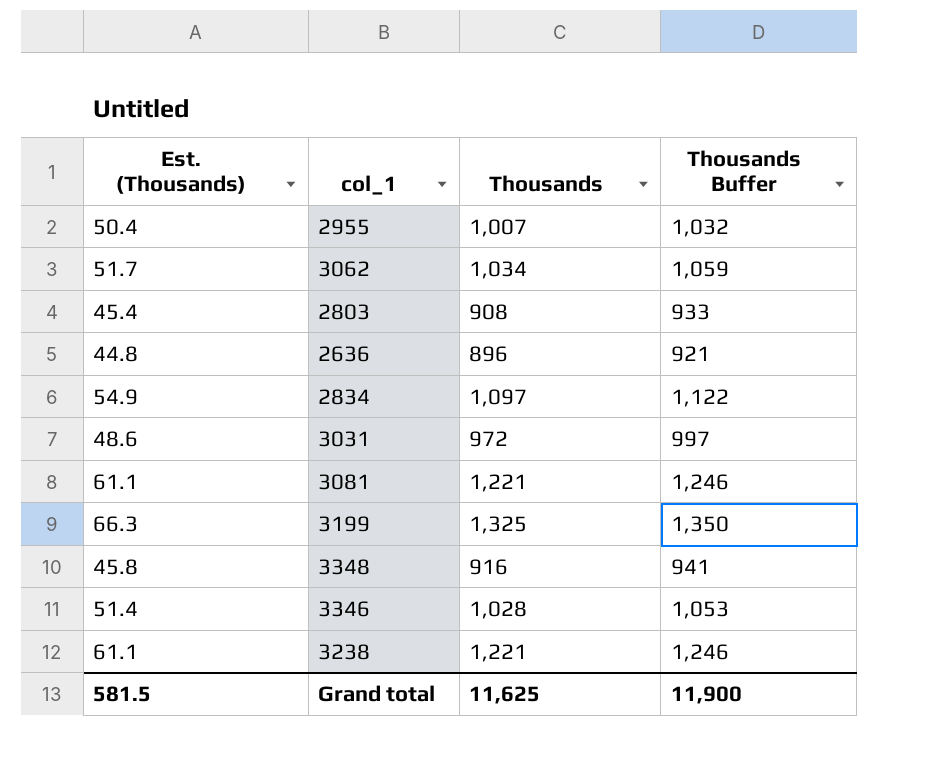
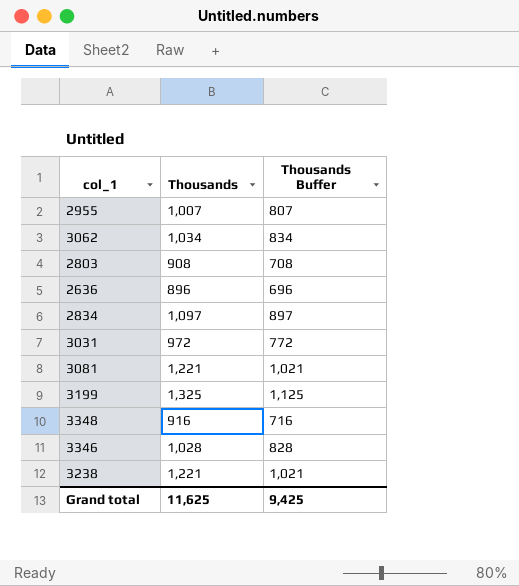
column Est. (Thousands) | formula: [Thousands] * 0.05 -> none
column Thousands Buffer | formula: [Thousands] + 25 -> [Thousands] - 200
Grand total | Thousands Buffer: 11,900 -> 9,425

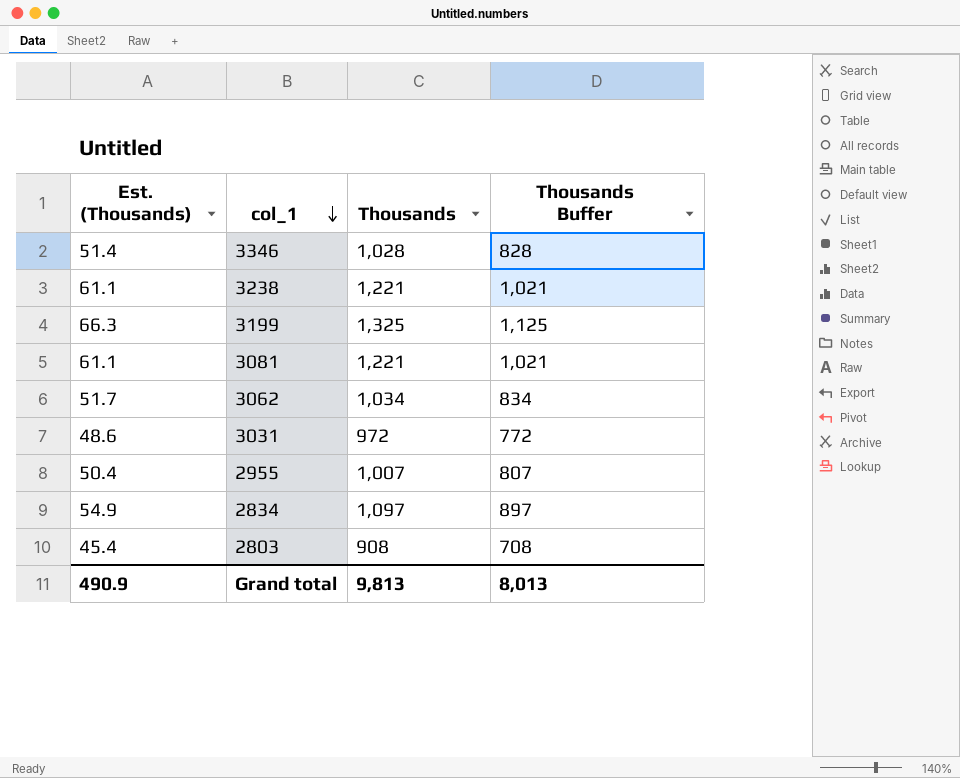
row order: none -> col_1 descending
column Est. (Thousands) | formula: none -> [Thousands] * 0.05
row 2636: 896 | 696 -> none
row 3348: 916 | 716 -> none
Grand total | Thousands: 11,625 -> 9,813
Grand total | Thousands Buffer: 9,425 -> 8,013

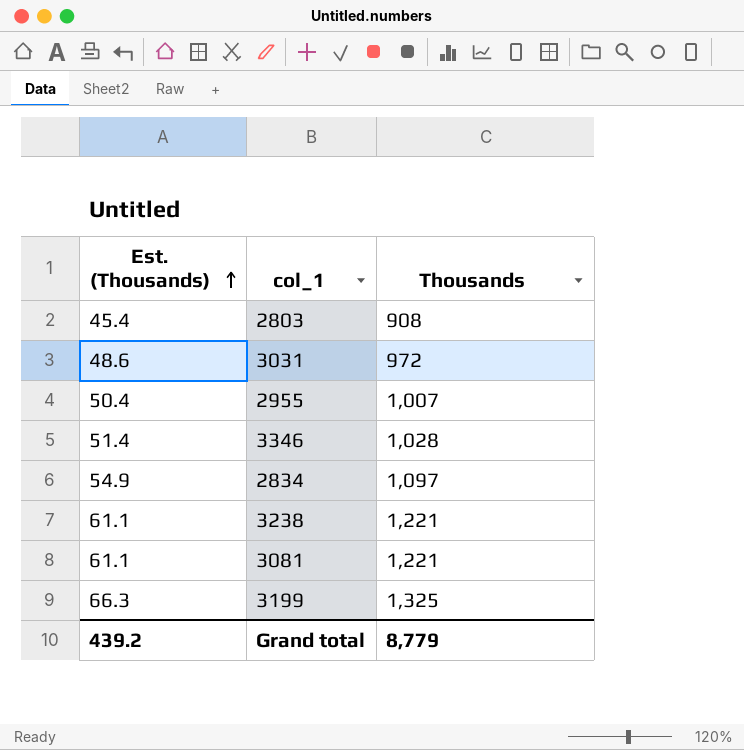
row order: col_1 descending -> Est. (Thousands) ascending
column Thousands Buffer | formula: [Thousands] - 200 -> none
row 3062: 51.7 | 1,034 | 834 -> none
Grand total | Est. (Thousands): 490.9 -> 439.2
Grand total | Thousands: 9,813 -> 8,779

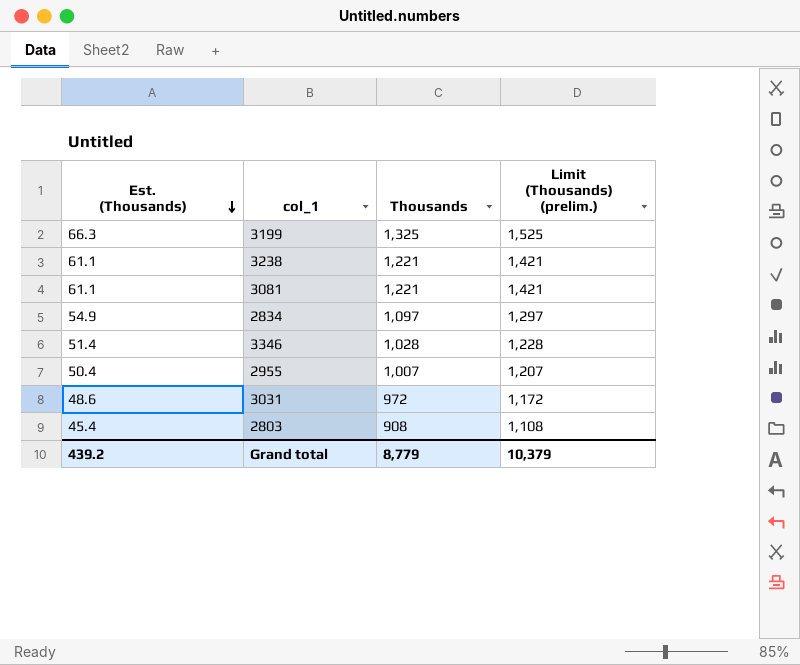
row order: Est. (Thousands) ascending -> Est. (Thousands) descending
column Limit (Thousands) (prelim.) | formula: none -> [Thousands] + 200

